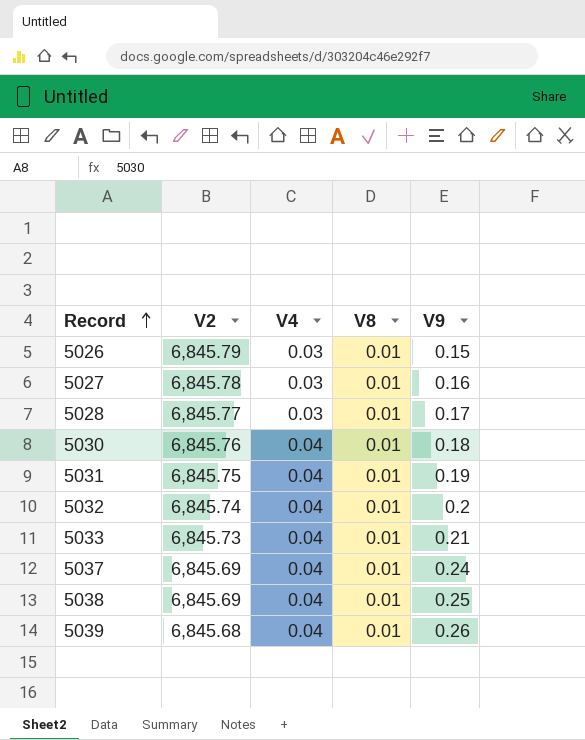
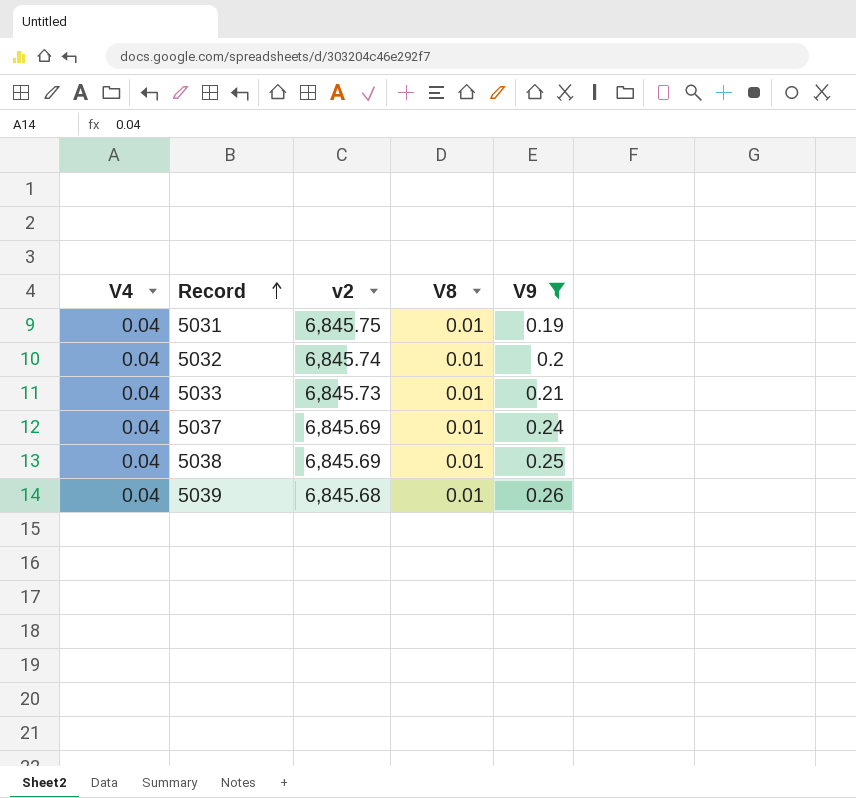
filter: none -> V9 >= 0.19
column V4 | position: 3 -> 1
column name: V2 -> v2

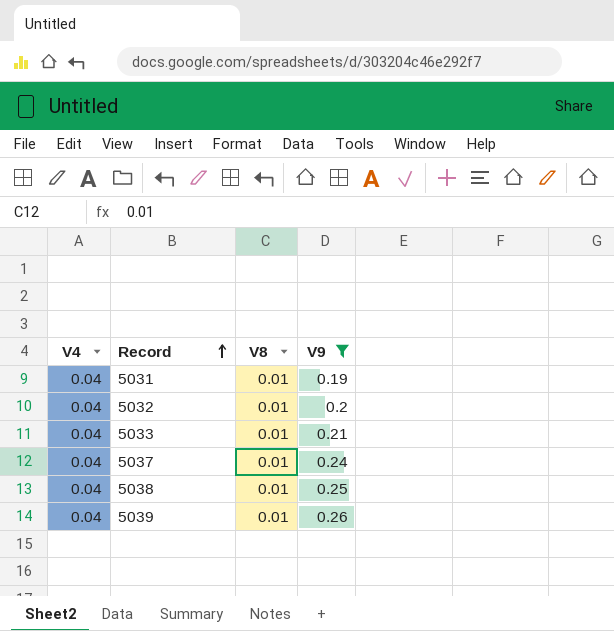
column v2 | position: 3 -> none

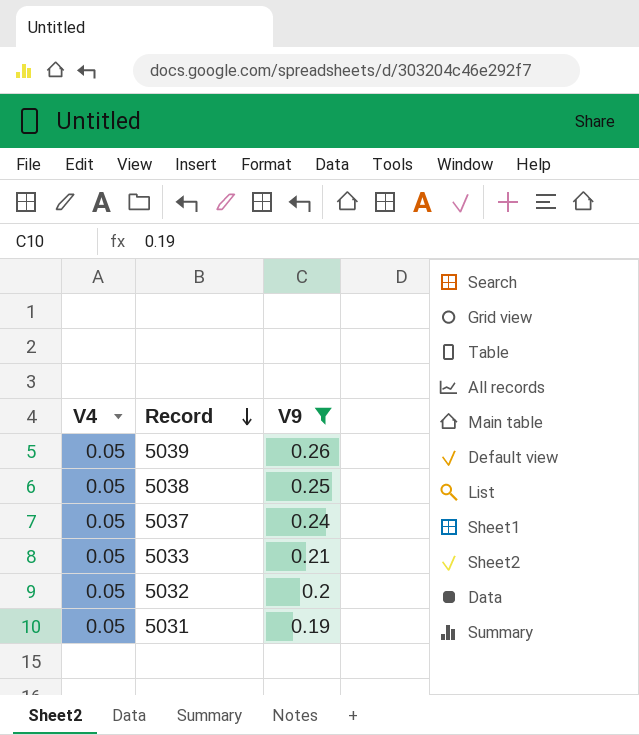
row order: Record ascending -> Record descending
column V8 | position: 3 -> none
5039 | V4: 0.04 -> 0.05
5038 | V4: 0.04 -> 0.05
5037 | V4: 0.04 -> 0.05
5033 | V4: 0.04 -> 0.05
5032 | V4: 0.04 -> 0.05
5031 | V4: 0.04 -> 0.05

